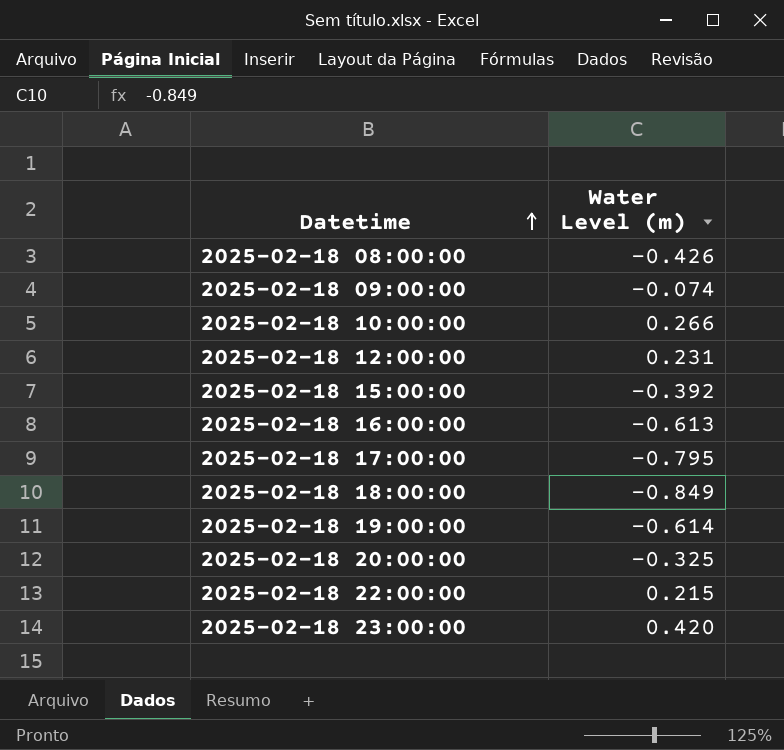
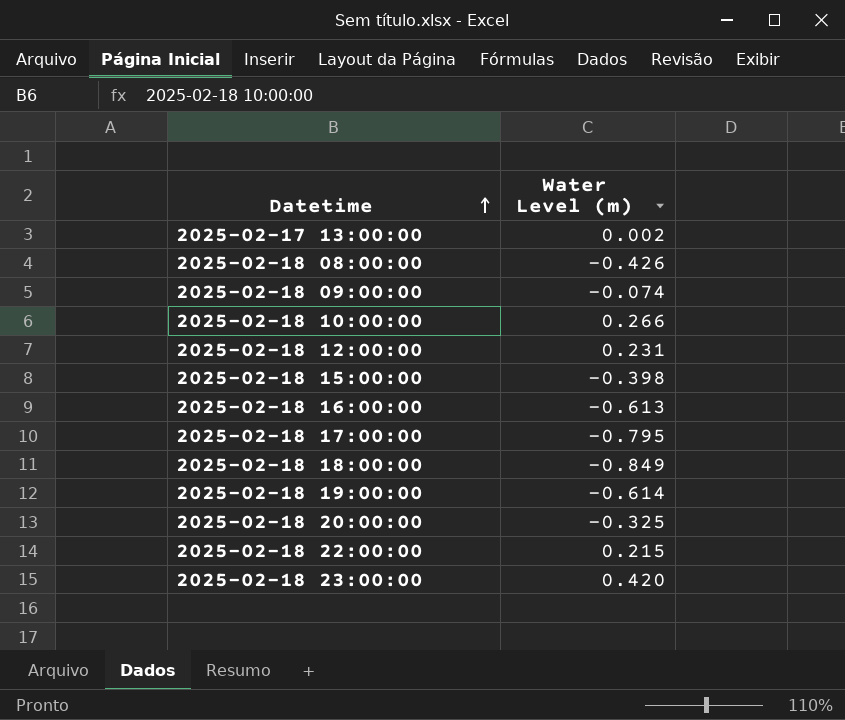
row 2025-02-17 13:00:00: none -> 0.002
2025-02-18 15:00:00 | Water Level (m): -0.392 -> -0.398

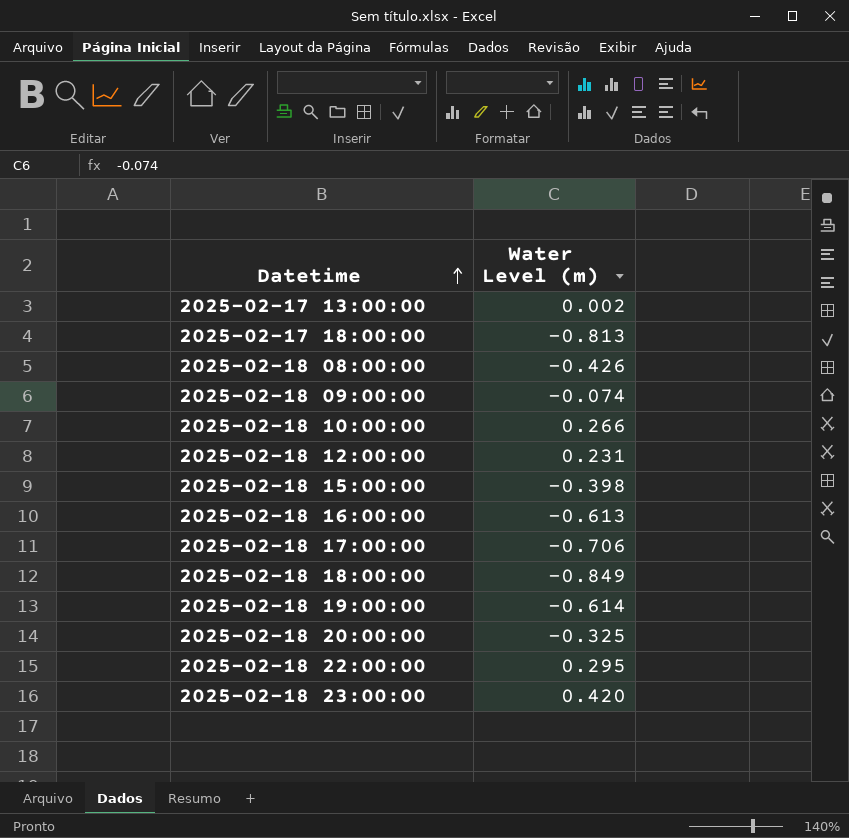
row 2025-02-17 18:00:00: none -> -0.813
2025-02-18 17:00:00 | Water Level (m): -0.795 -> -0.706
2025-02-18 22:00:00 | Water Level (m): 0.215 -> 0.295

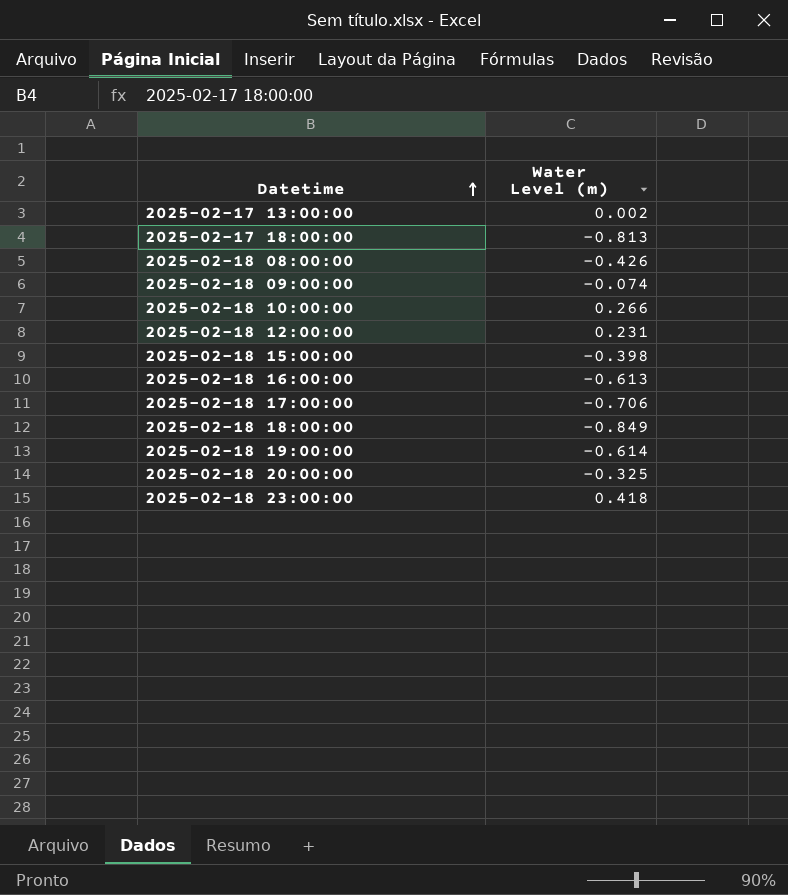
row 2025-02-18 22:00:00: 0.295 -> none
2025-02-18 23:00:00 | Water Level (m): 0.420 -> 0.418

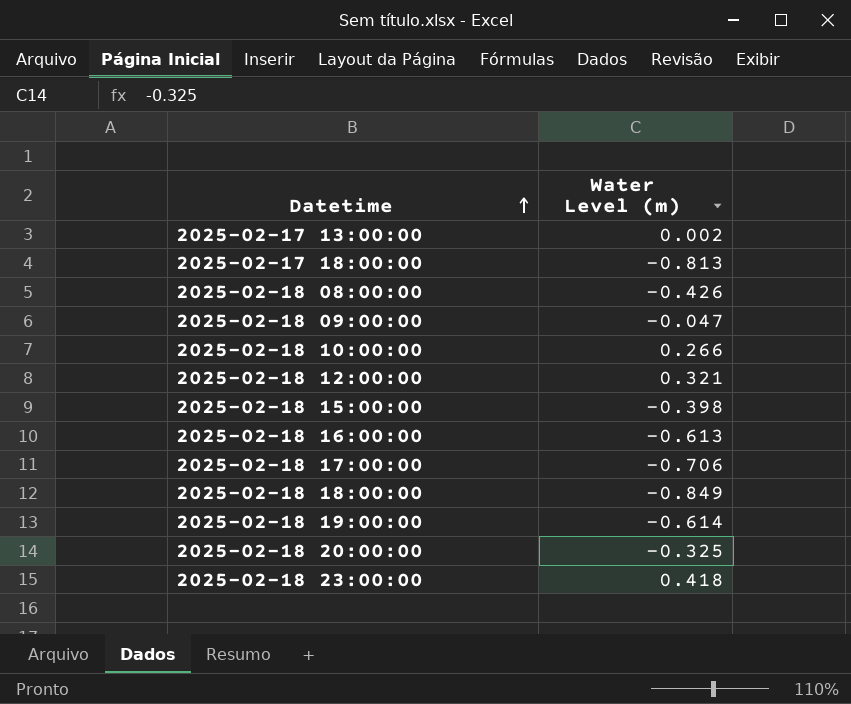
2025-02-18 09:00:00 | Water Level (m): -0.074 -> -0.047
2025-02-18 12:00:00 | Water Level (m): 0.231 -> 0.321

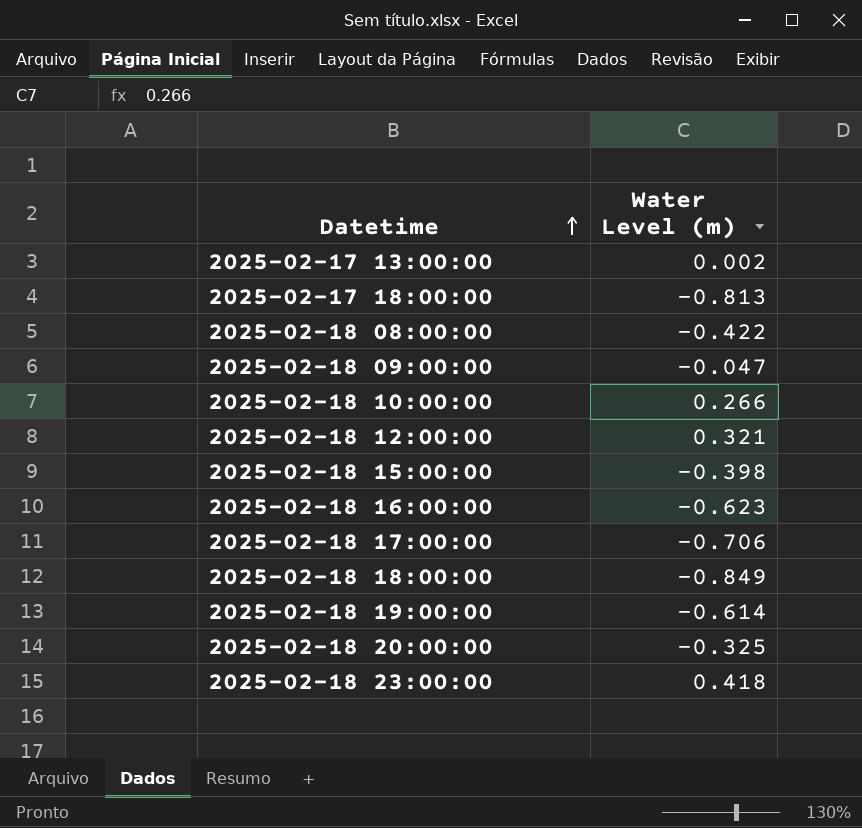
2025-02-18 08:00:00 | Water Level (m): -0.426 -> -0.422
2025-02-18 16:00:00 | Water Level (m): -0.613 -> -0.623

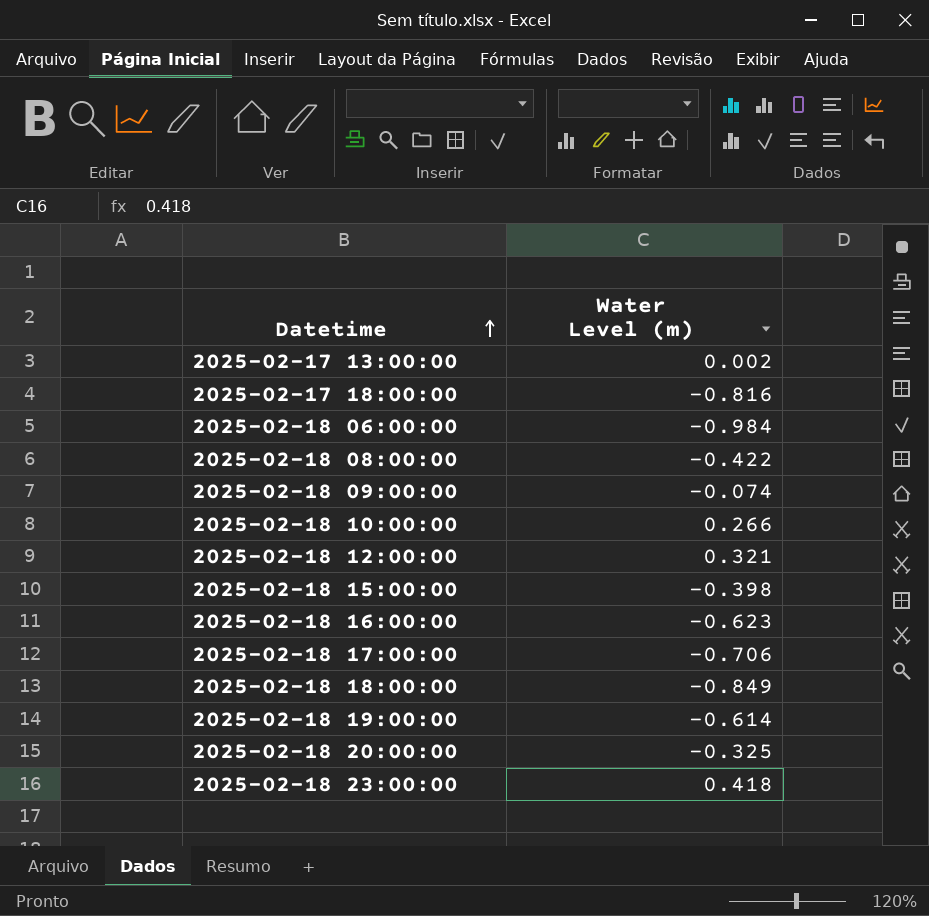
2025-02-17 18:00:00 | Water Level (m): -0.813 -> -0.816
row 2025-02-18 06:00:00: none -> -0.984
2025-02-18 09:00:00 | Water Level (m): -0.047 -> -0.074

